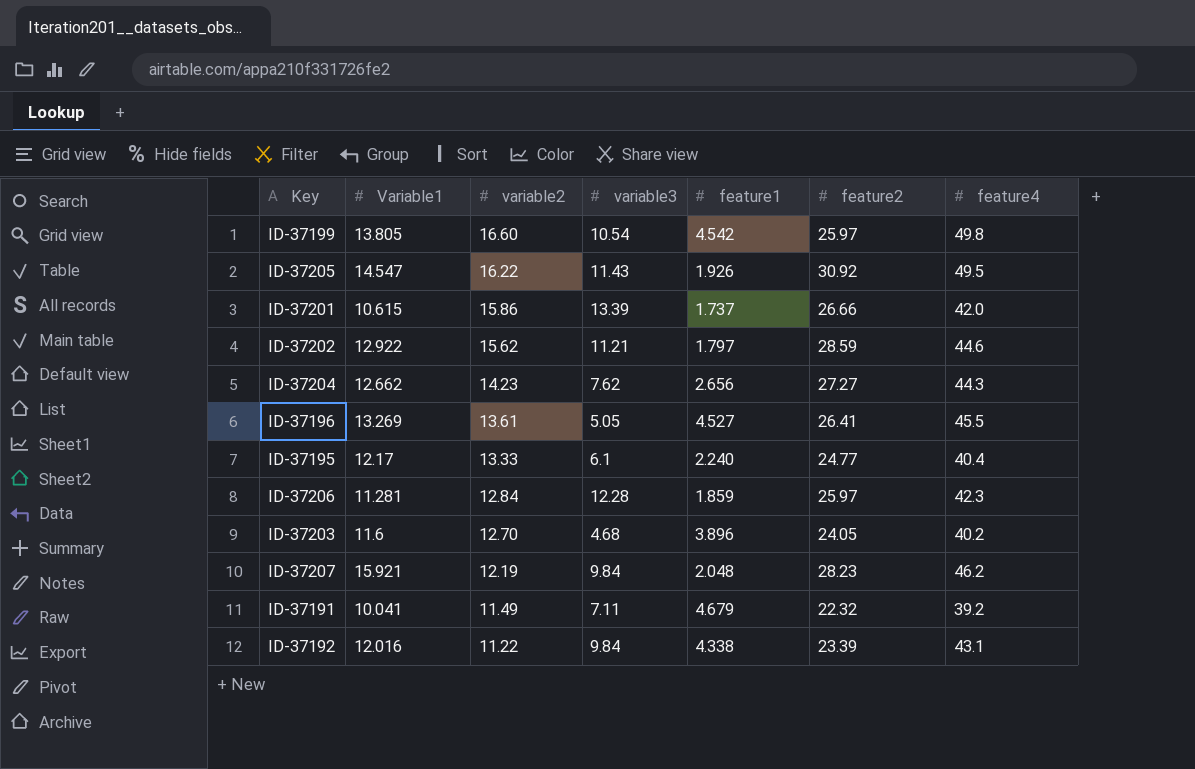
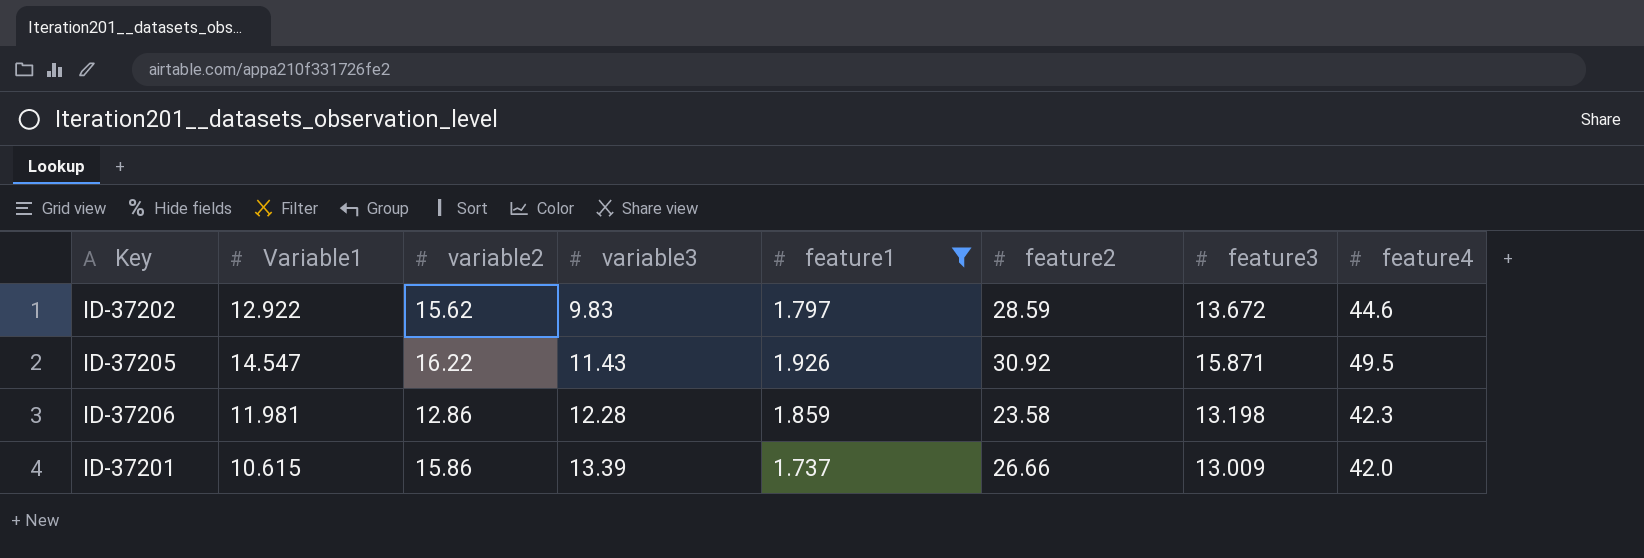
filter: none -> feature1 <= 1.926
row order: variable2 descending -> variable3 ascending
column feature3 | position: none -> 7
ID-37202 | variable3: 11.21 -> 9.83
ID-37206 | Variable1: 11.281 -> 11.981
ID-37206 | variable2: 12.84 -> 12.86
ID-37206 | feature2: 25.97 -> 23.58

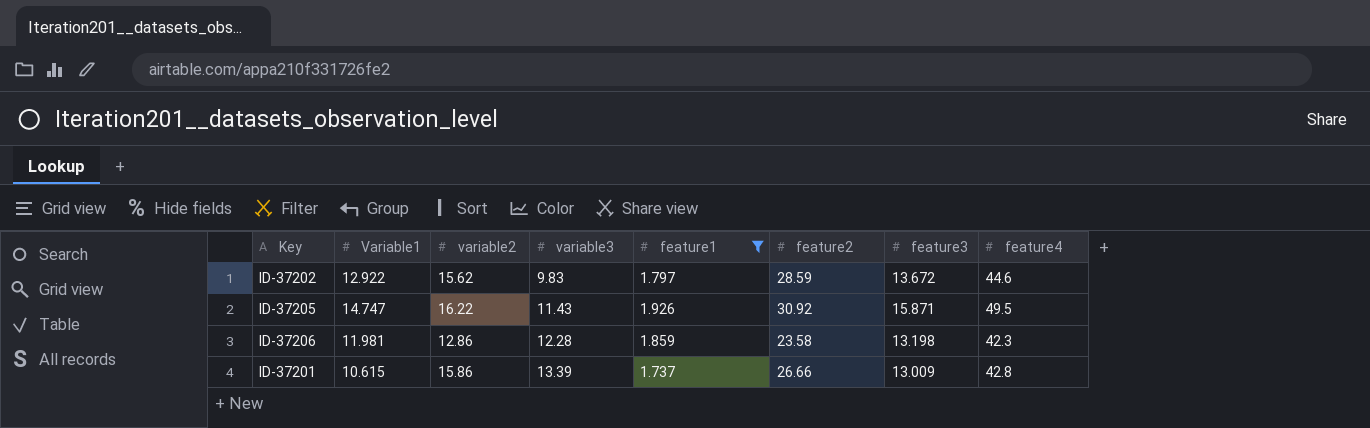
ID-37205 | Variable1: 14.547 -> 14.747
ID-37201 | feature4: 42.0 -> 42.8

